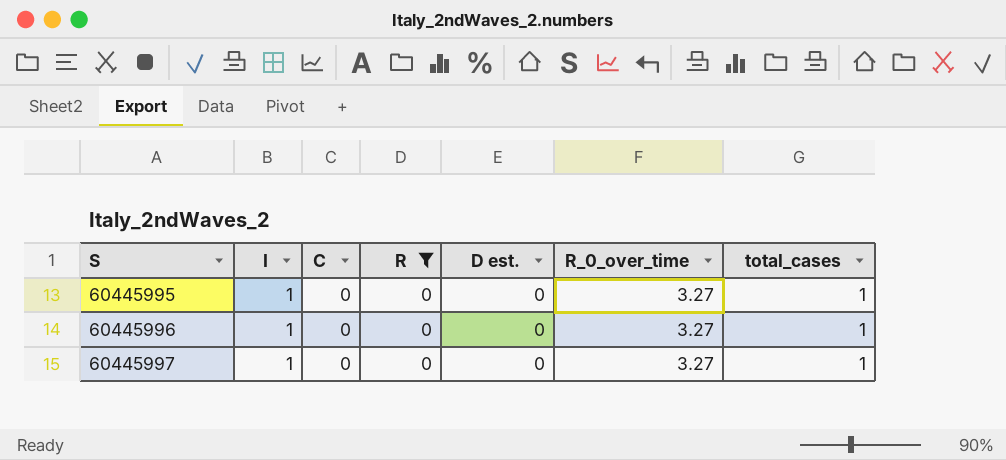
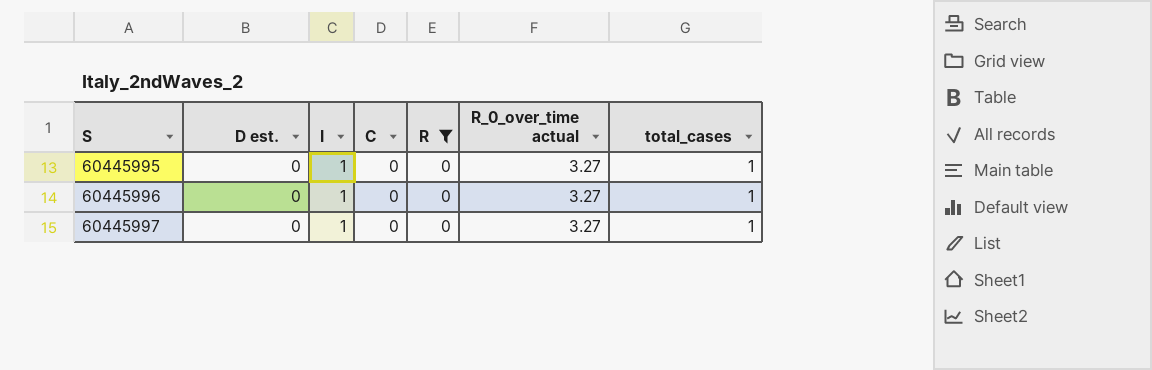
column D est. | position: 5 -> 2
column name: R_0_over_time -> R_0_over_time actual

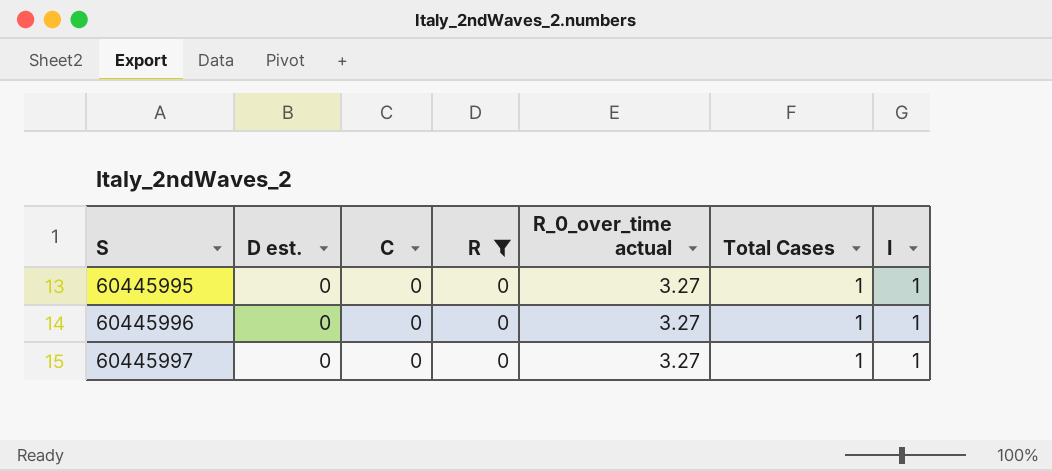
column name: total_cases -> Total Cases
column I | position: 3 -> 7

